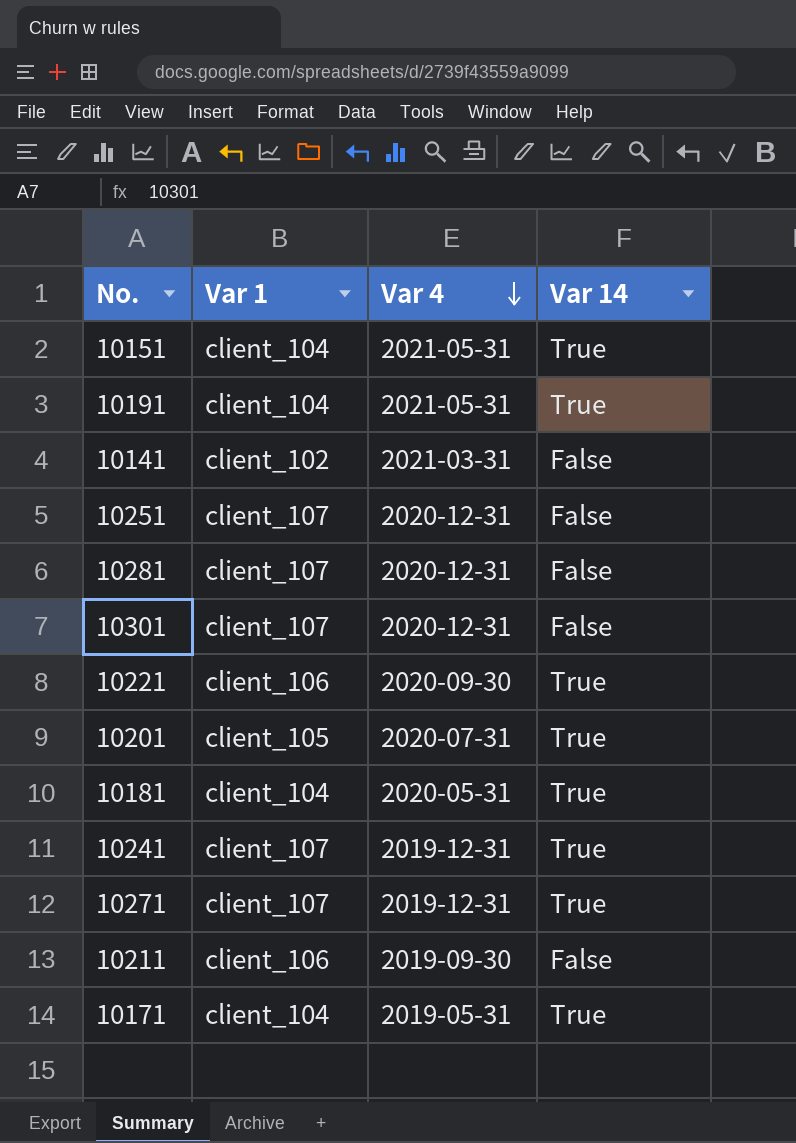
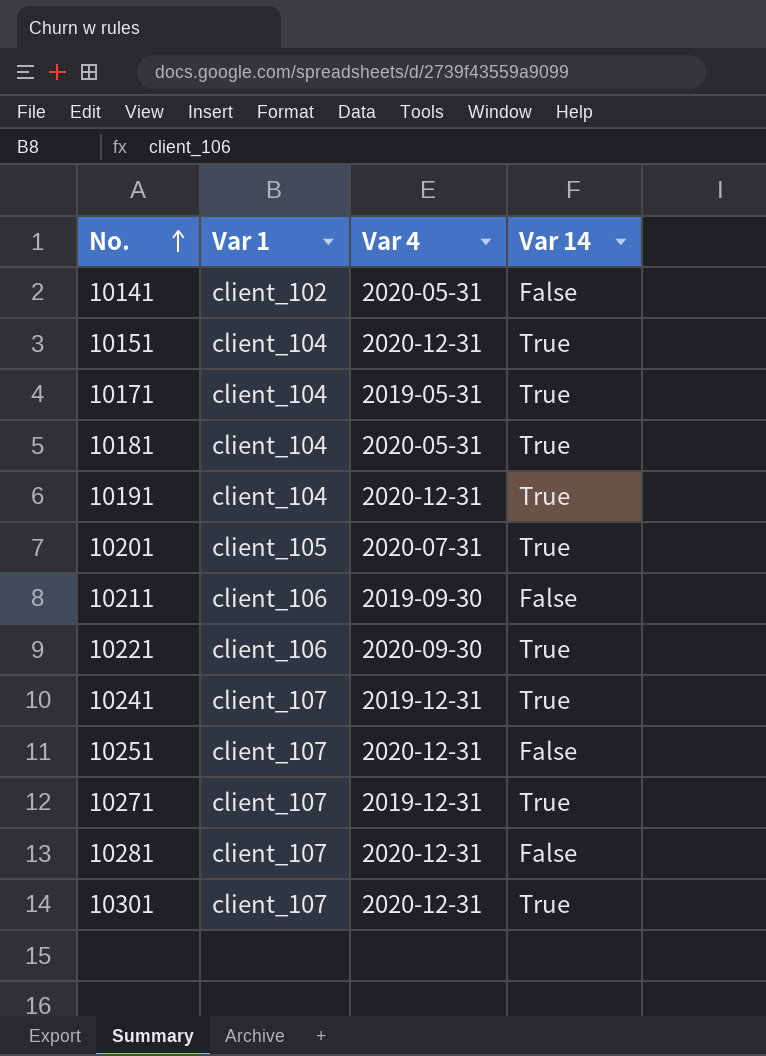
row order: Var 4 descending -> No. ascending
10141 | Var 4: 2021-03-31 -> 2020-05-31
10151 | Var 4: 2021-05-31 -> 2020-12-31
10191 | Var 4: 2021-05-31 -> 2020-12-31
10301 | Var 14: False -> True

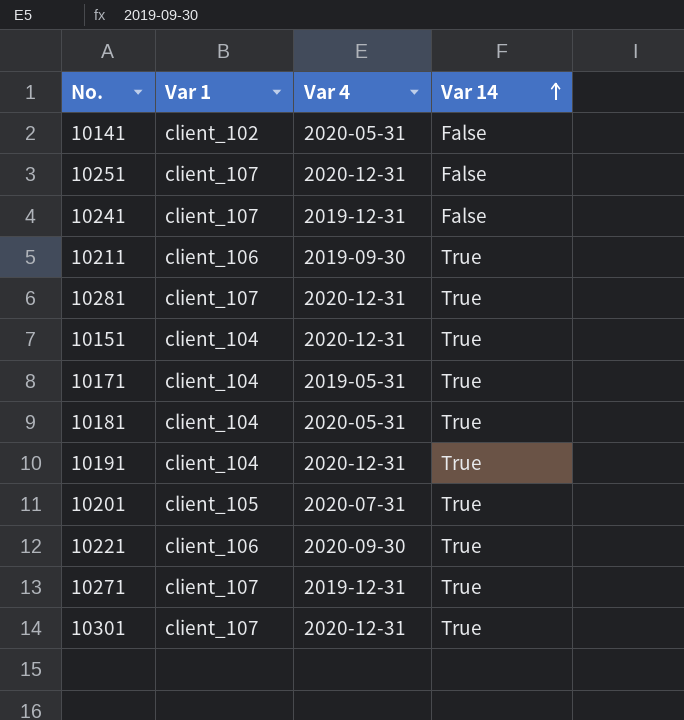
row order: No. ascending -> Var 14 ascending
10241 | Var 14: True -> False
10211 | Var 14: False -> True
10281 | Var 14: False -> True

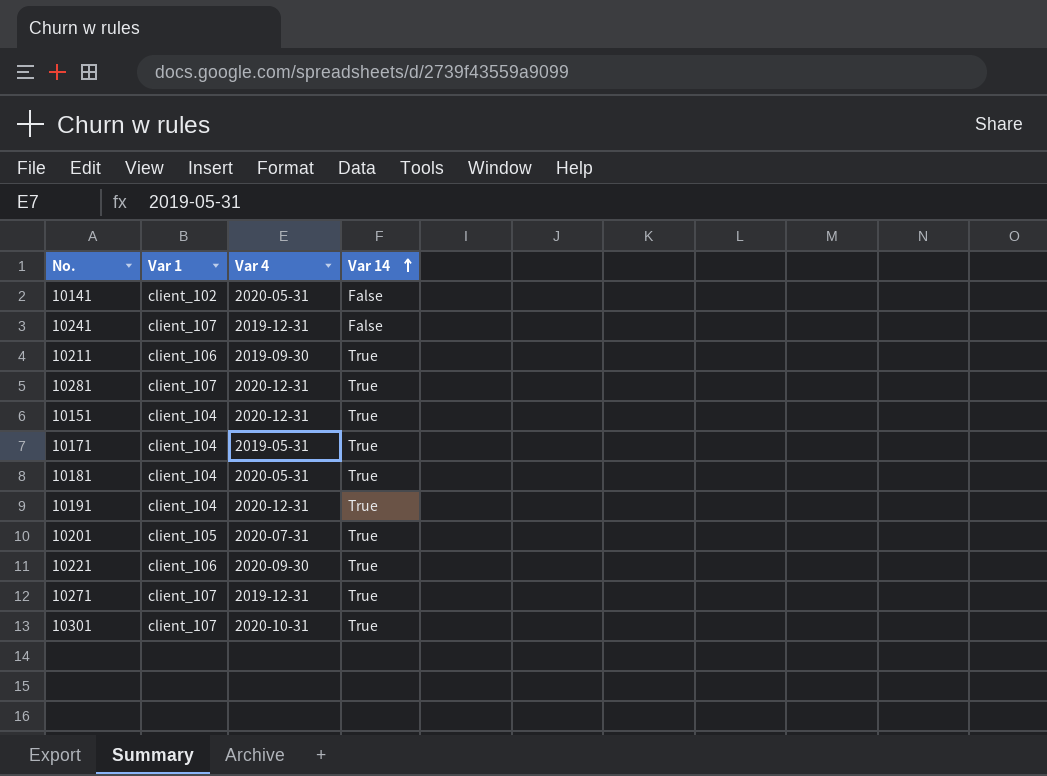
row 10251: client_107 | 2020-12-31 | False -> none
10301 | Var 4: 2020-12-31 -> 2020-10-31

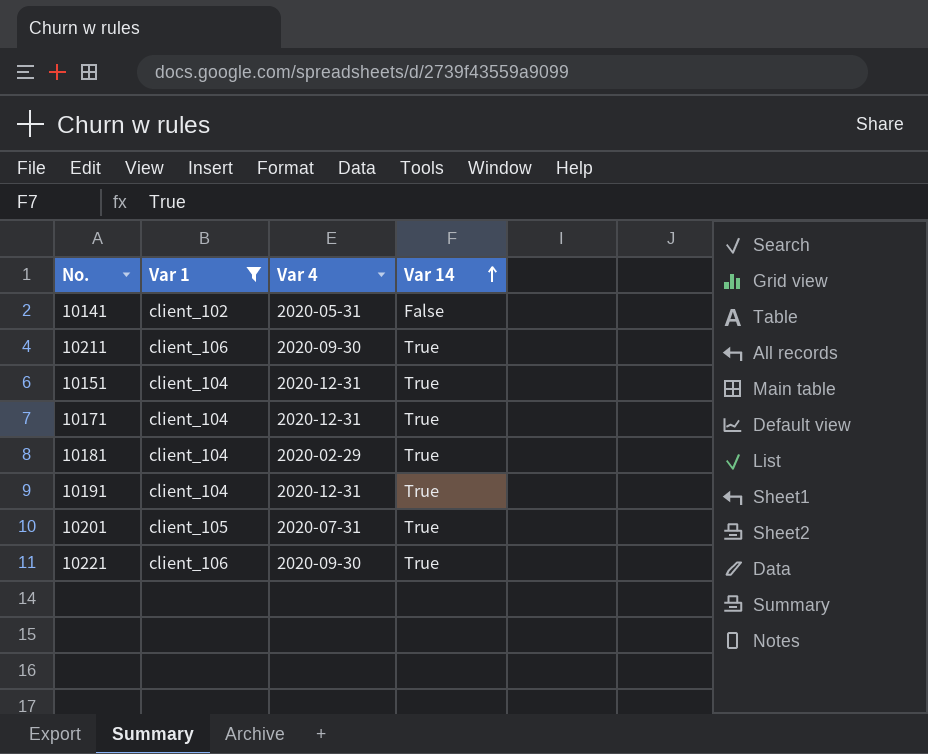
filter: none -> Var 1 != client_107
10211 | Var 4: 2019-09-30 -> 2020-09-30
10171 | Var 4: 2019-05-31 -> 2020-12-31
10181 | Var 4: 2020-05-31 -> 2020-02-29

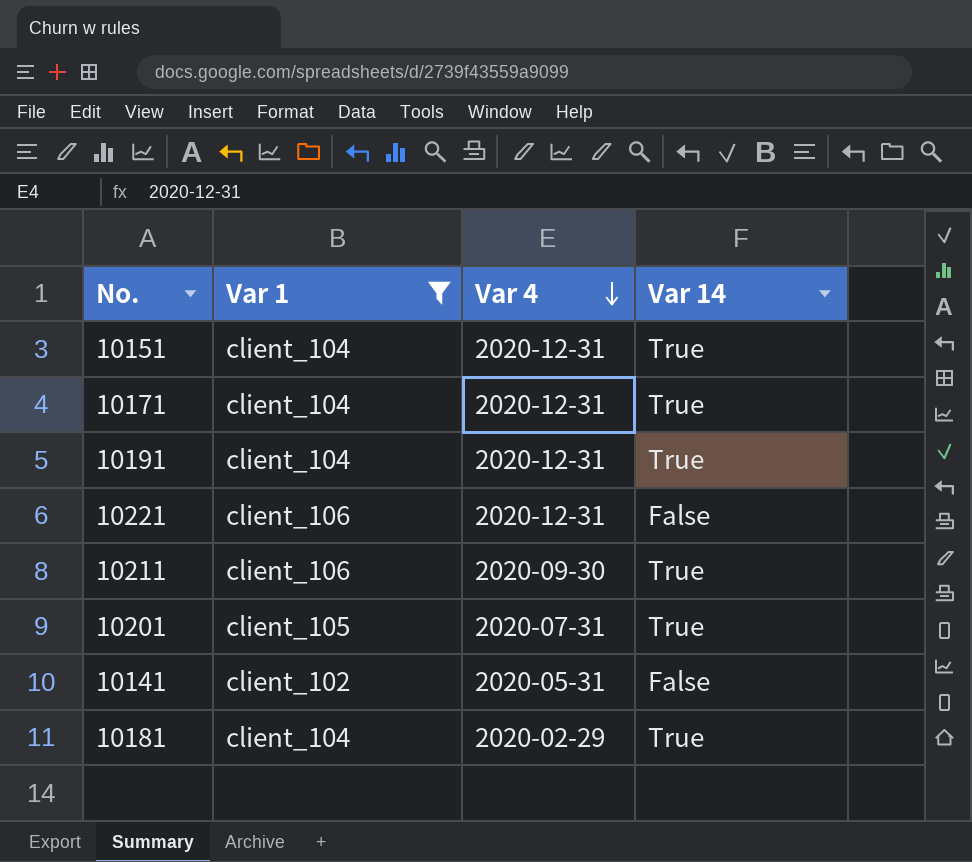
row order: Var 14 ascending -> Var 4 descending
10221 | Var 4: 2020-09-30 -> 2020-12-31
10221 | Var 14: True -> False

